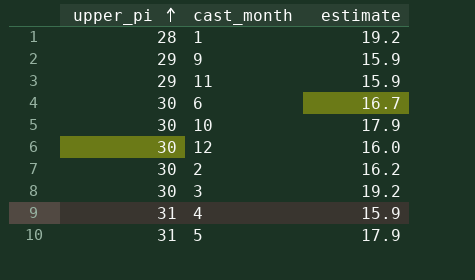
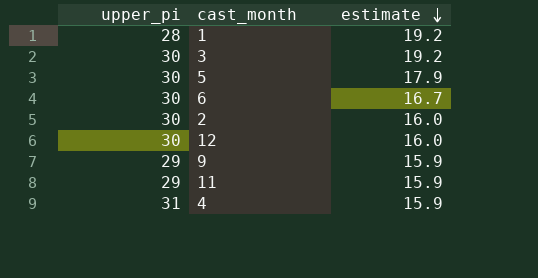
row order: upper_pi ascending -> estimate descending
row 10: 30 | 17.9 -> none
5 | upper_pi: 31 -> 30
2 | estimate: 16.2 -> 16.0

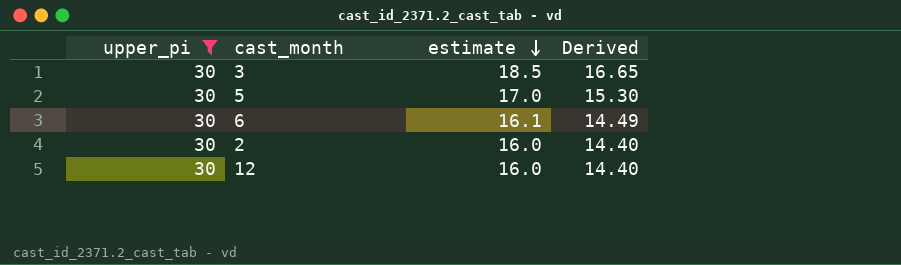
filter: none -> upper_pi = 30
column Derived | formula: none -> [estimate] * 0.9
3 | estimate: 19.2 -> 18.5
5 | estimate: 17.9 -> 17.0
6 | estimate: 16.7 -> 16.1

